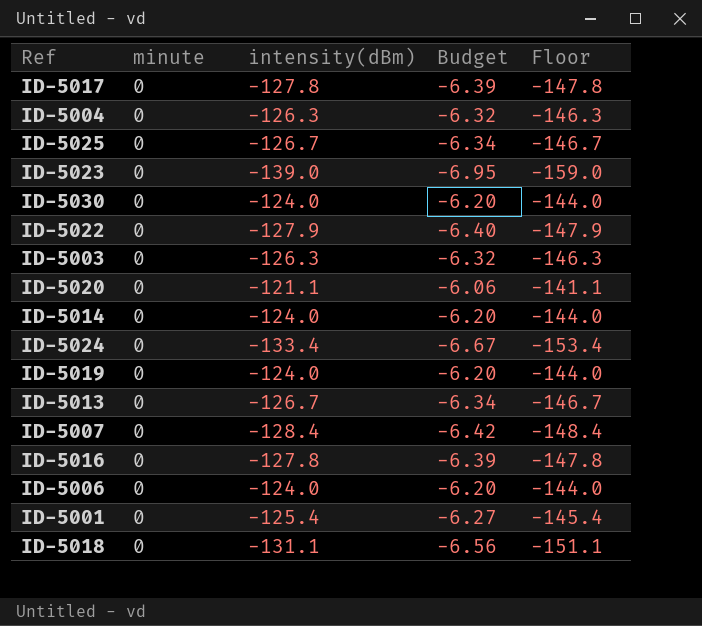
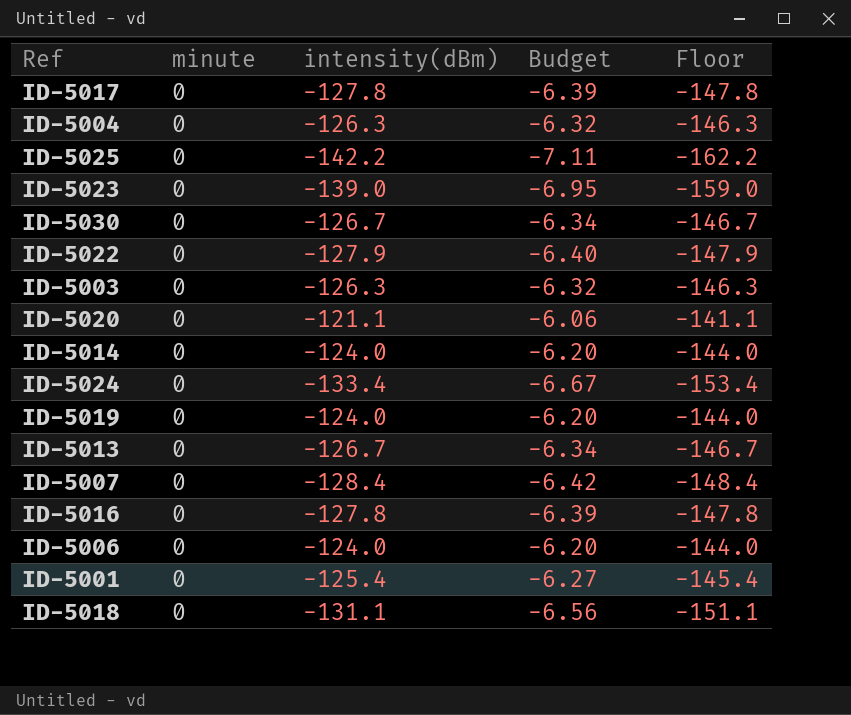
ID-5025 | intensity(dBm): -126.7 -> -142.2
ID-5025 | Budget: -6.34 -> -7.11
ID-5025 | Floor: -146.7 -> -162.2
ID-5030 | intensity(dBm): -124.0 -> -126.7
ID-5030 | Budget: -6.20 -> -6.34
ID-5030 | Floor: -144.0 -> -146.7

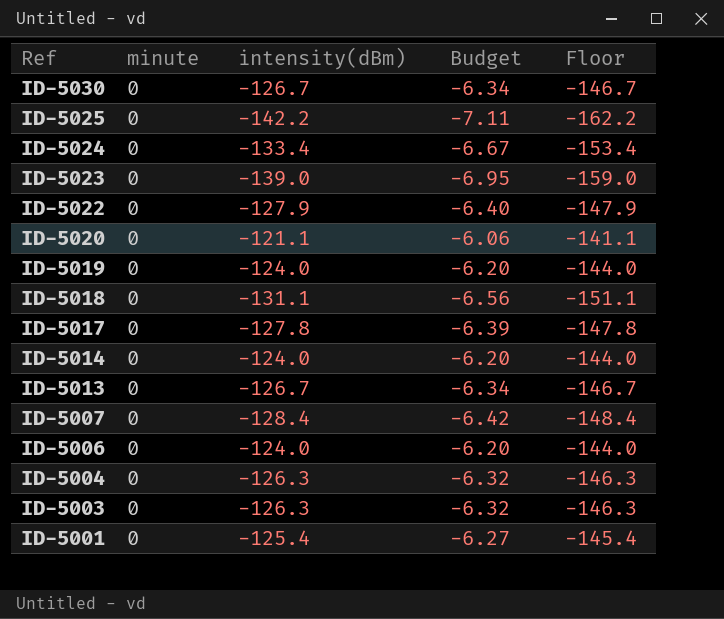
row order: none -> Ref descending
row ID-5016: 0 | -127.8 | -6.39 | -147.8 -> none

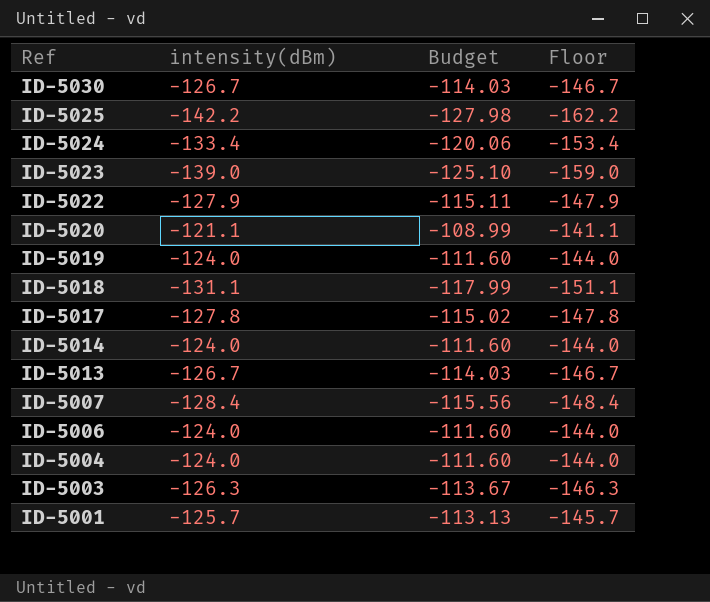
column minute | position: 2 -> none
column Budget | formula: [intensity(dBm)] * 0.05 -> [intensity(dBm)] * 0.9
ID-5004 | intensity(dBm): -126.3 -> -124.0
ID-5004 | Floor: -146.3 -> -144.0
ID-5001 | intensity(dBm): -125.4 -> -125.7
ID-5001 | Floor: -145.4 -> -145.7

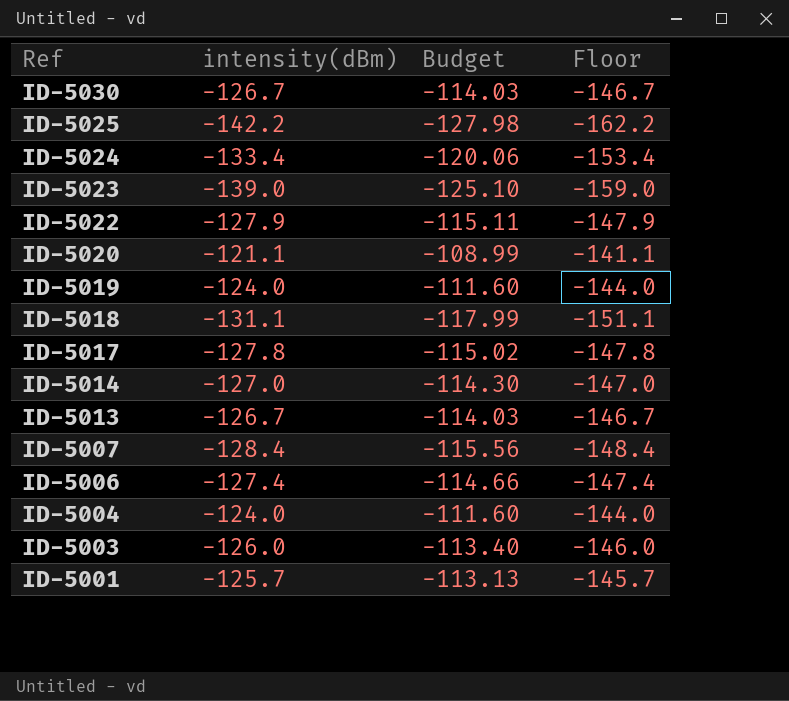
ID-5014 | intensity(dBm): -124.0 -> -127.0
ID-5014 | Budget: -111.60 -> -114.30
ID-5014 | Floor: -144.0 -> -147.0
ID-5006 | intensity(dBm): -124.0 -> -127.4
ID-5006 | Budget: -111.60 -> -114.66
ID-5006 | Floor: -144.0 -> -147.4
ID-5003 | intensity(dBm): -126.3 -> -126.0
ID-5003 | Budget: -113.67 -> -113.40
ID-5003 | Floor: -146.3 -> -146.0

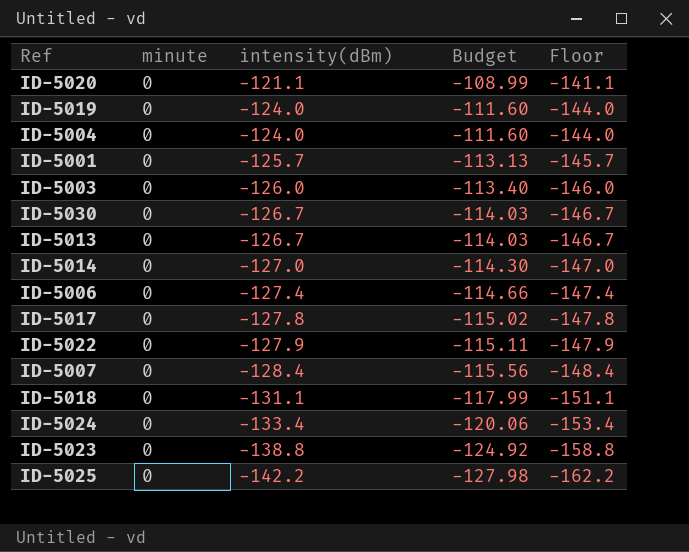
row order: Ref descending -> intensity(dBm) descending
column minute | position: none -> 2
ID-5023 | intensity(dBm): -139.0 -> -138.8
ID-5023 | Budget: -125.10 -> -124.92
ID-5023 | Floor: -159.0 -> -158.8

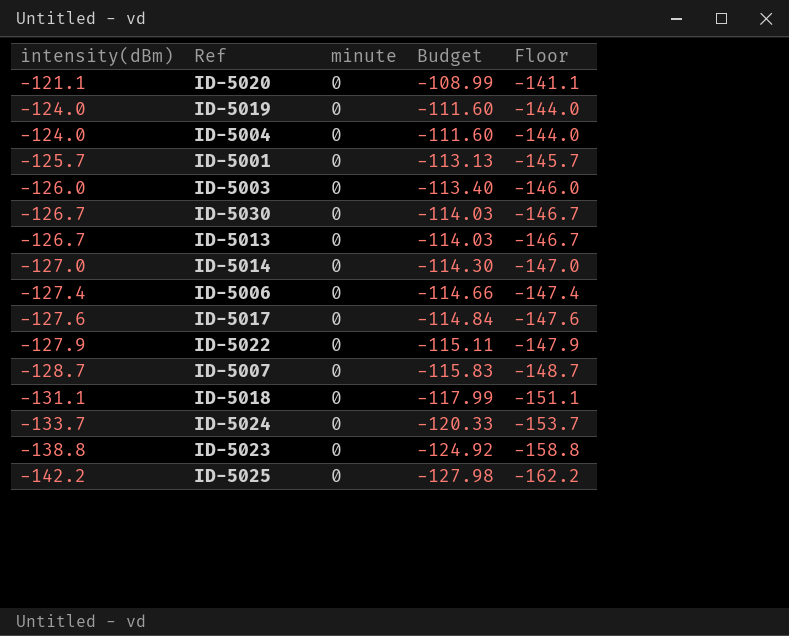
column intensity(dBm) | position: 3 -> 1
ID-5017 | intensity(dBm): -127.8 -> -127.6
ID-5017 | Budget: -115.02 -> -114.84
ID-5017 | Floor: -147.8 -> -147.6
ID-5007 | intensity(dBm): -128.4 -> -128.7
ID-5007 | Budget: -115.56 -> -115.83
ID-5007 | Floor: -148.4 -> -148.7
ID-5024 | intensity(dBm): -133.4 -> -133.7
ID-5024 | Budget: -120.06 -> -120.33
ID-5024 | Floor: -153.4 -> -153.7

